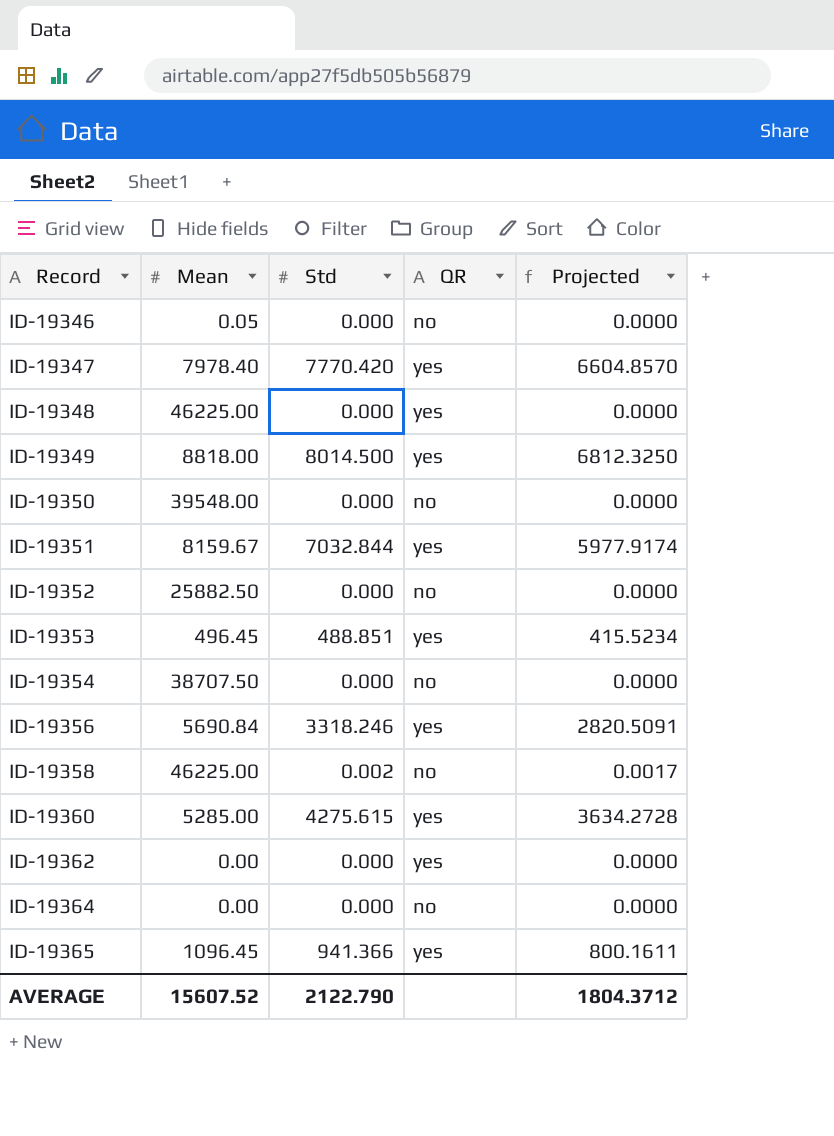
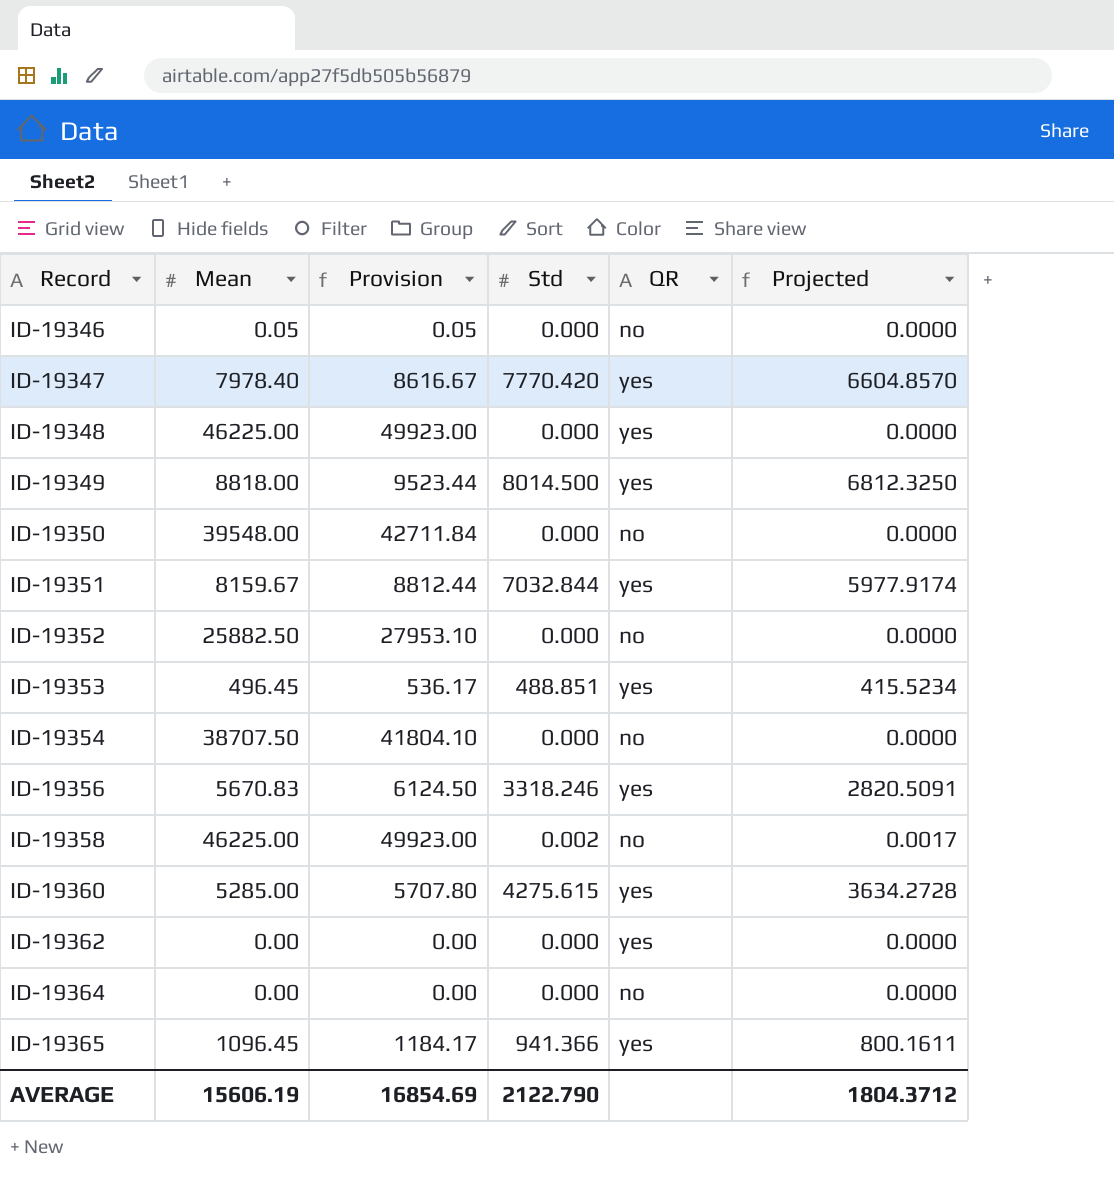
column Provision | formula: none -> [Mean] * 1.08
ID-19356 | Mean: 5690.84 -> 5670.83
AVERAGE | Mean: 15607.52 -> 15606.19

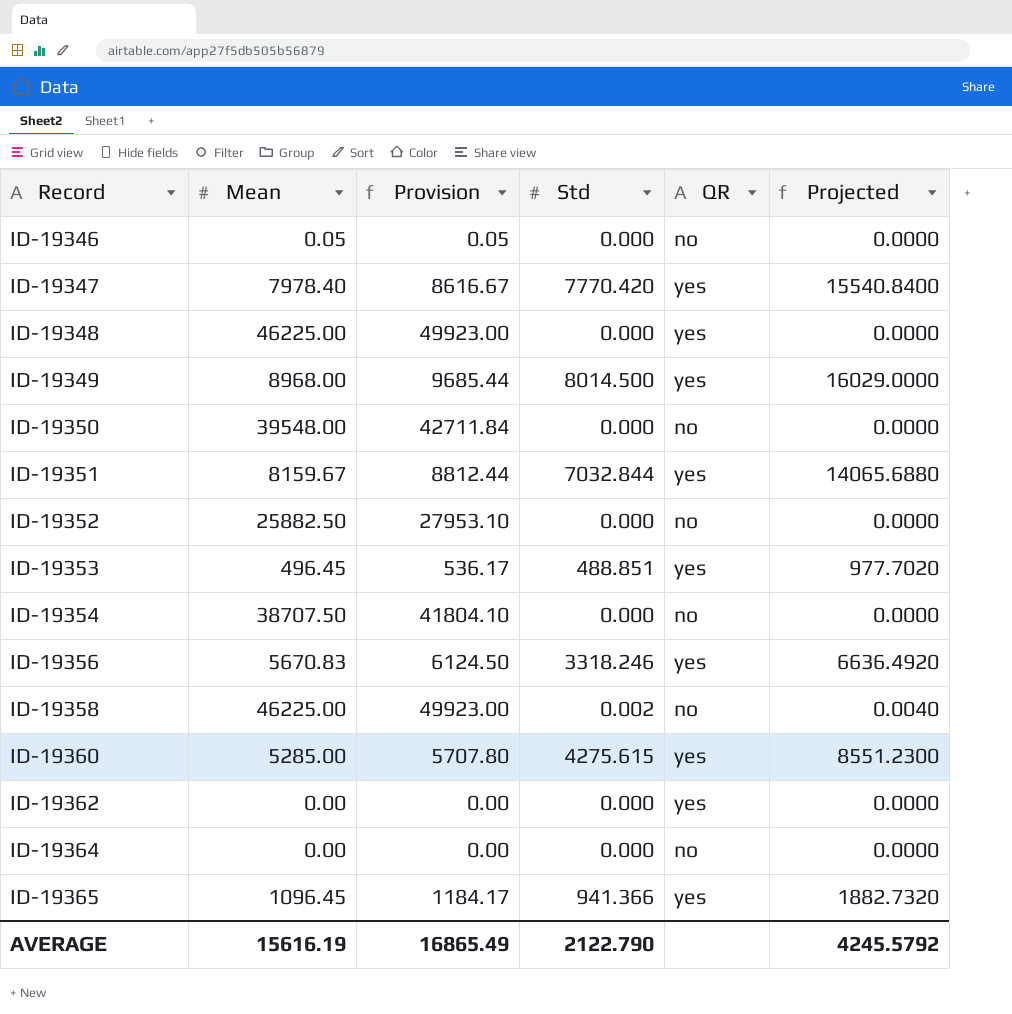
column Projected | formula: [Std] * 0.85 -> [Std] * 2
ID-19349 | Mean: 8818.00 -> 8968.00
ID-19349 | Provision: 9523.44 -> 9685.44
AVERAGE | Mean: 15606.19 -> 15616.19
AVERAGE | Provision: 16854.69 -> 16865.49
AVERAGE | Projected: 1804.3712 -> 4245.5792

